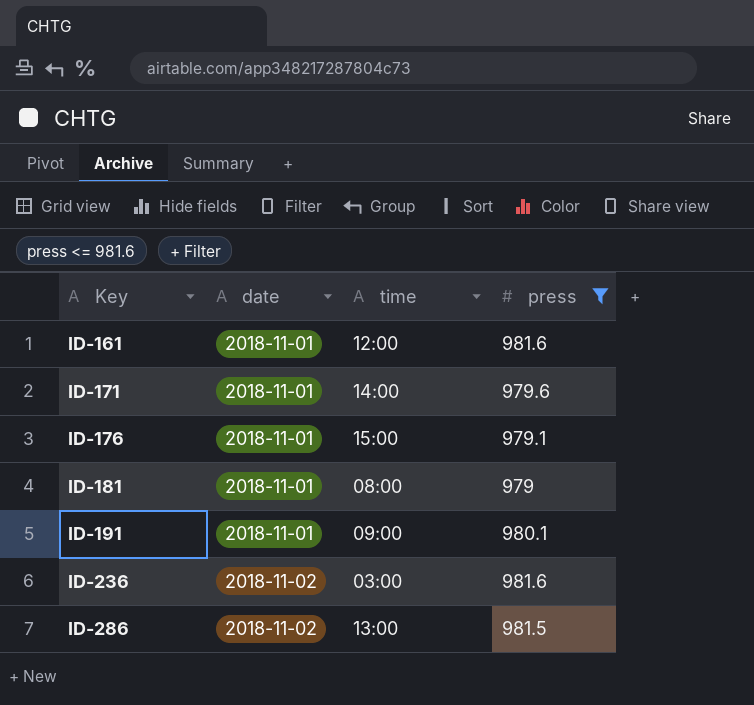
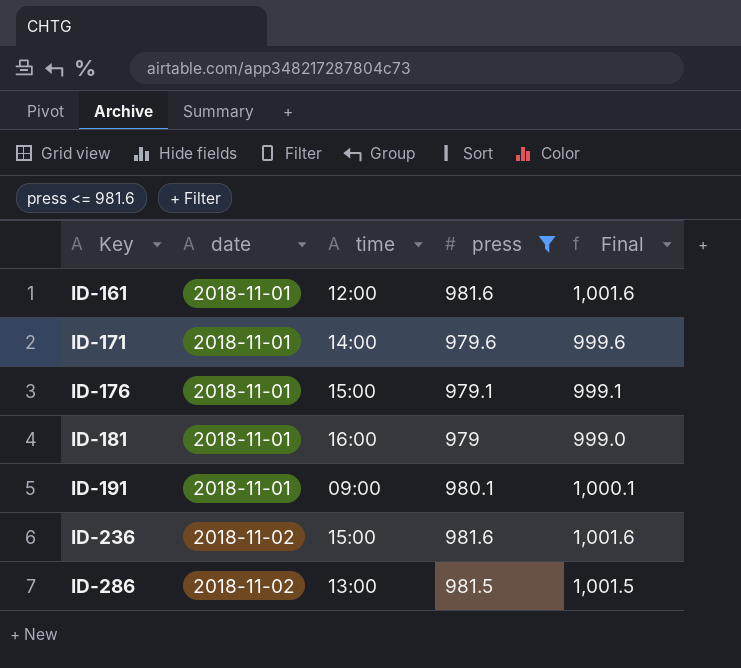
column Final | formula: none -> [press] + 20
ID-181 | time: 08:00 -> 16:00
ID-236 | time: 03:00 -> 15:00

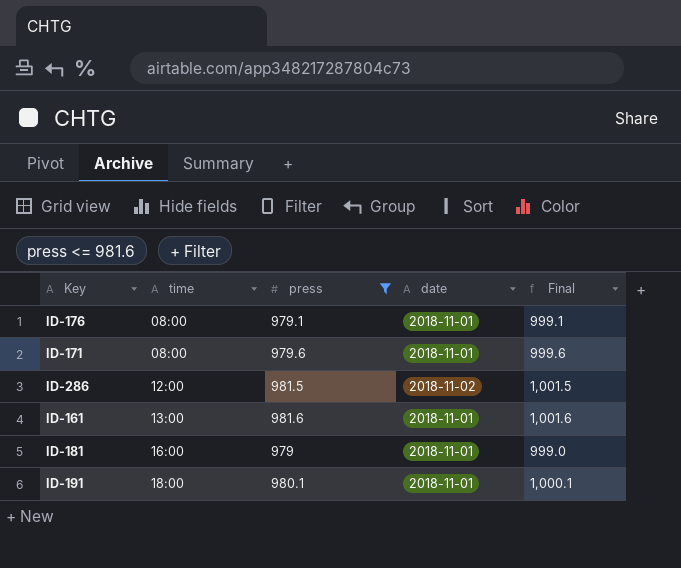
row order: Key ascending -> time ascending
column date | position: 2 -> 4
row ID-236: 2018-11-02 | 15:00 | 981.6 | 1,001.6 -> none
ID-176 | time: 15:00 -> 08:00
ID-171 | time: 14:00 -> 08:00
ID-286 | time: 13:00 -> 12:00
ID-161 | time: 12:00 -> 13:00
ID-191 | time: 09:00 -> 18:00

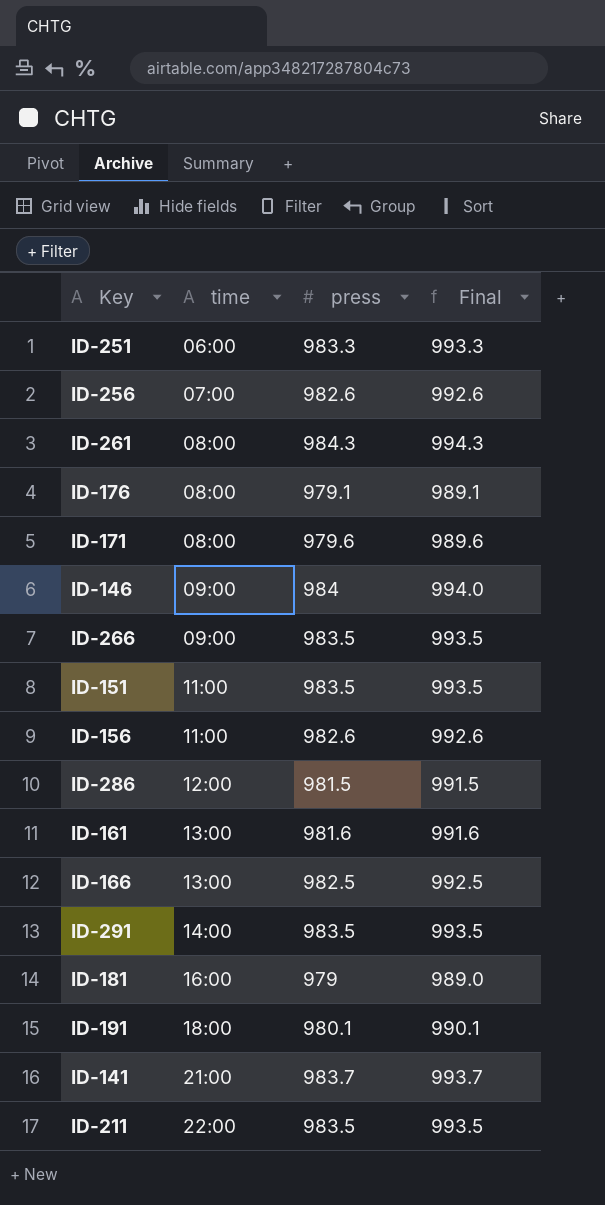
filter: press <= 981.6 -> none
column date | position: 4 -> none
column Final | formula: [press] + 20 -> [press] + 10

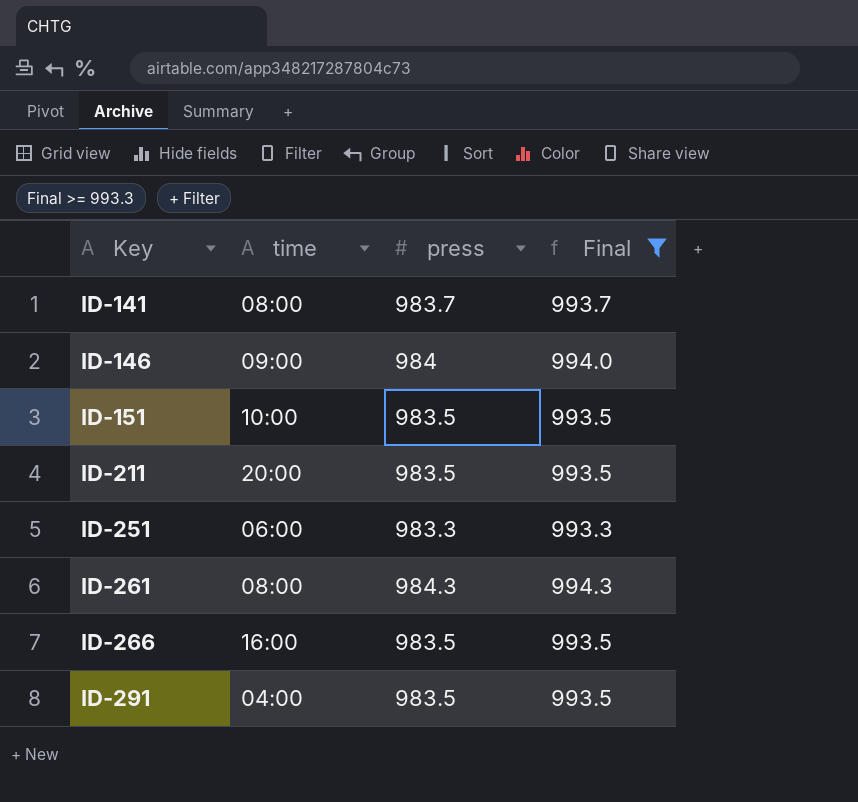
filter: none -> Final >= 993.3
row order: time ascending -> Key ascending
ID-141 | time: 21:00 -> 08:00
ID-151 | time: 11:00 -> 10:00
ID-211 | time: 22:00 -> 20:00
ID-266 | time: 09:00 -> 16:00
ID-291 | time: 14:00 -> 04:00

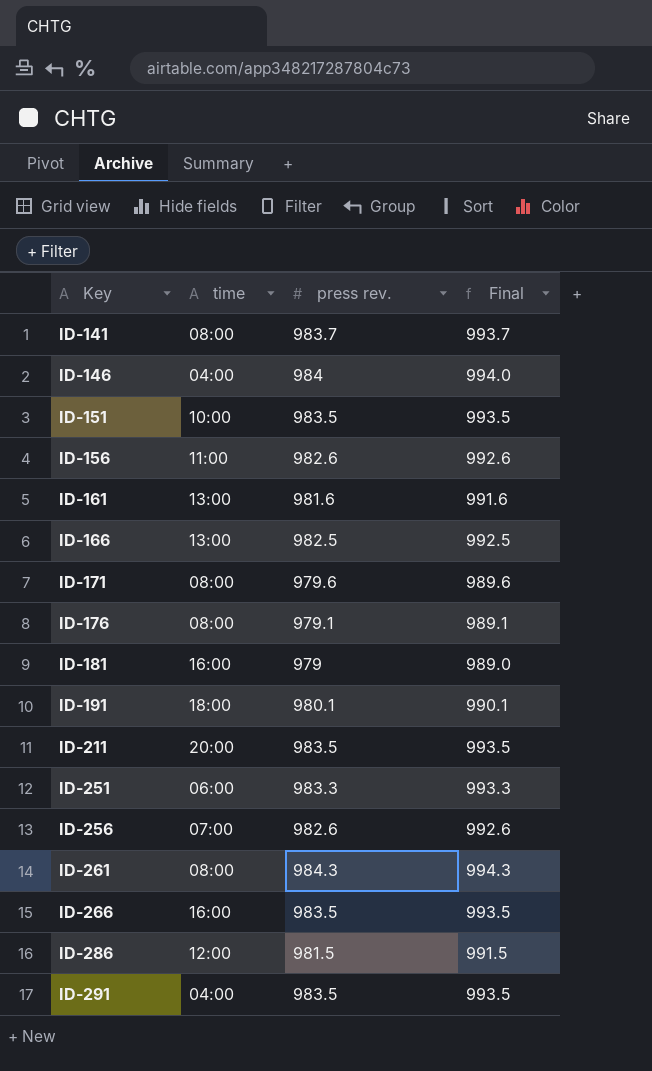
filter: Final >= 993.3 -> none
column name: press -> press rev.
ID-146 | time: 09:00 -> 04:00

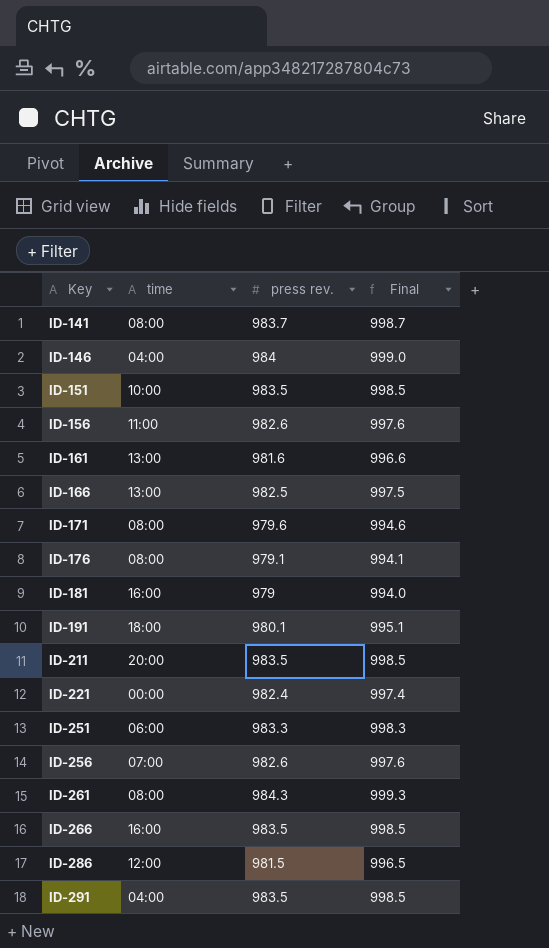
column Final | formula: [press rev.] + 10 -> [press rev.] + 15
row ID-221: none -> 00:00 | 982.4 | 997.4

